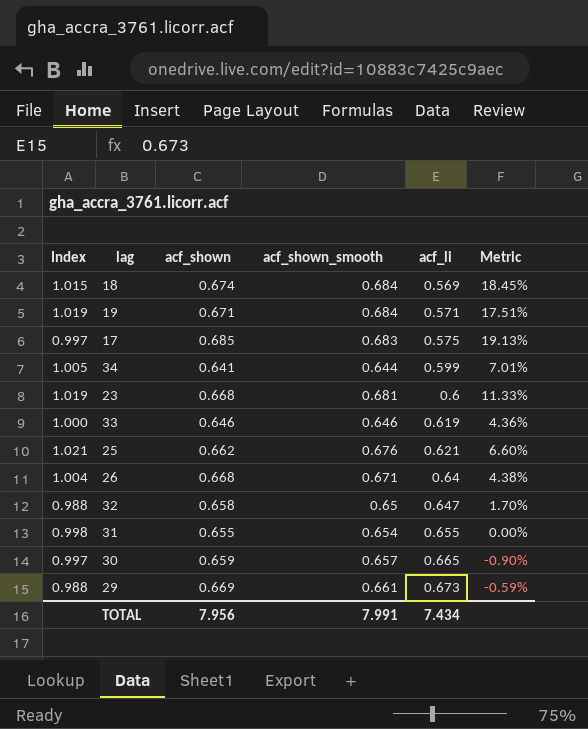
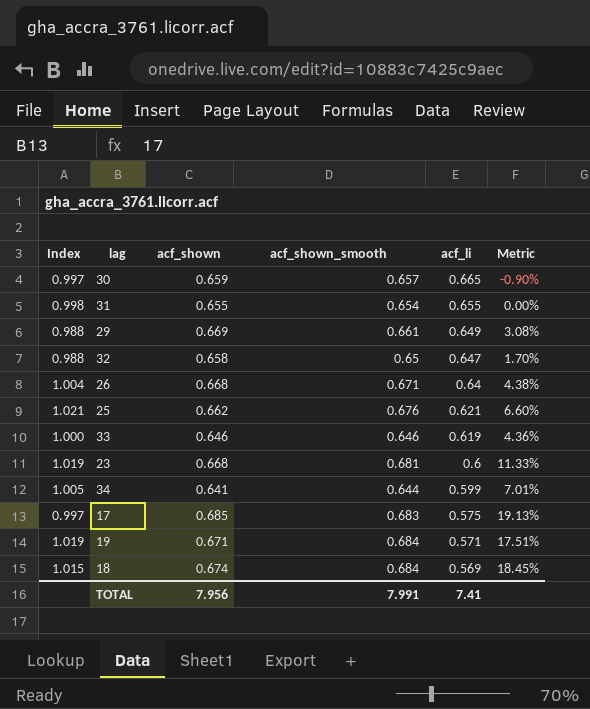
row order: acf_li ascending -> acf_li descending
29 | acf_li: 0.673 -> 0.649
29 | Metric: -0.59% -> 3.08%
TOTAL | acf_li: 7.434 -> 7.41

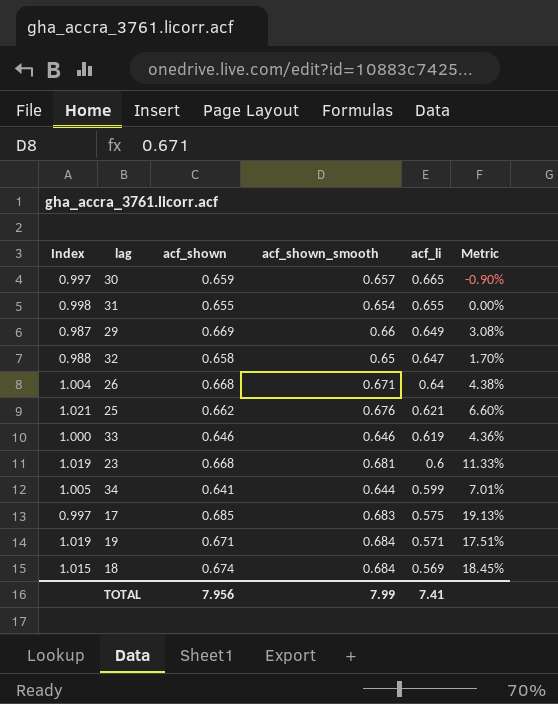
29 | Index: 0.988 -> 0.987
29 | acf_shown_smooth: 0.661 -> 0.66
TOTAL | acf_shown_smooth: 7.991 -> 7.99

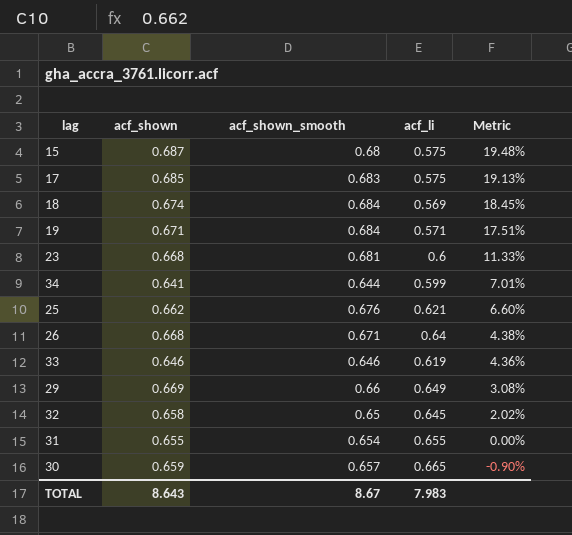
row order: acf_li descending -> Metric descending
column Index | formula: [acf_shown_smooth] / [acf_shown] -> none
row 15: none -> 0.687 | 0.68 | 0.575 | 19.48%
32 | acf_li: 0.647 -> 0.645
32 | Metric: 1.70% -> 2.02%
TOTAL | acf_shown: 7.956 -> 8.643
TOTAL | acf_shown_smooth: 7.99 -> 8.67
TOTAL | acf_li: 7.41 -> 7.983

